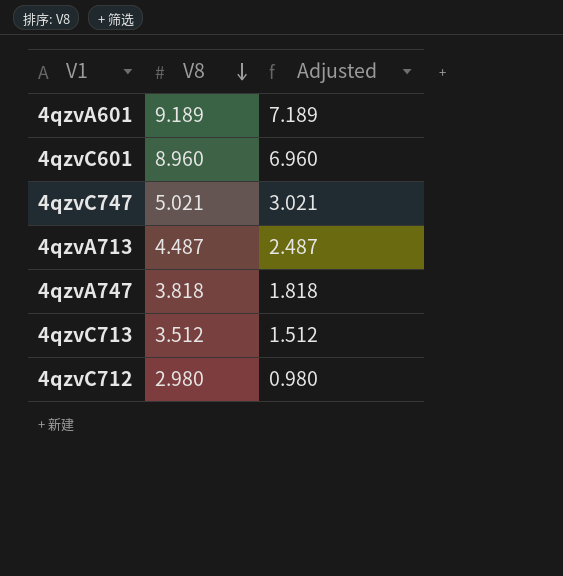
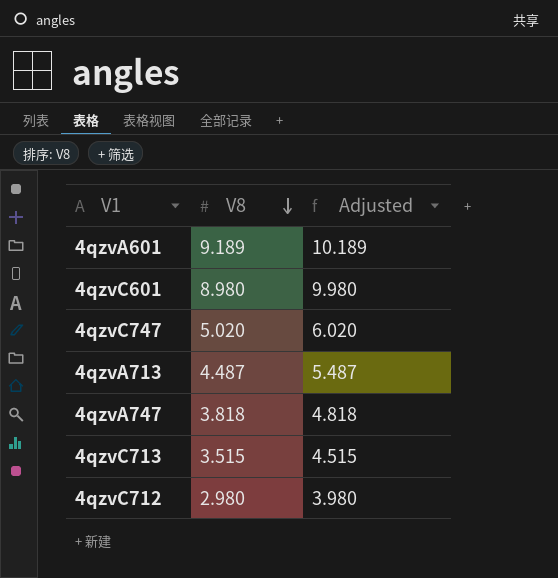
column Adjusted | formula: [V8] - 2 -> [V8] + 1
4qzvC601 | V8: 8.960 -> 8.980
4qzvC747 | V8: 5.021 -> 5.020
4qzvC713 | V8: 3.512 -> 3.515

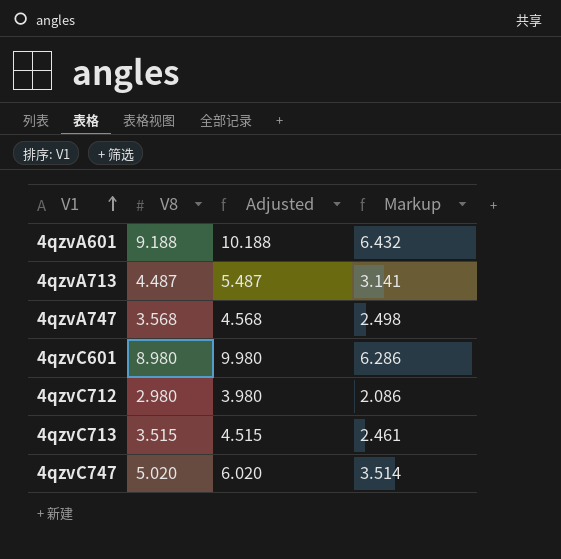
row order: V8 descending -> V1 ascending
column Markup | formula: none -> [V8] * 0.7
4qzvA601 | V8: 9.189 -> 9.188
4qzvA601 | Adjusted: 10.189 -> 10.188
4qzvA747 | V8: 3.818 -> 3.568
4qzvA747 | Adjusted: 4.818 -> 4.568

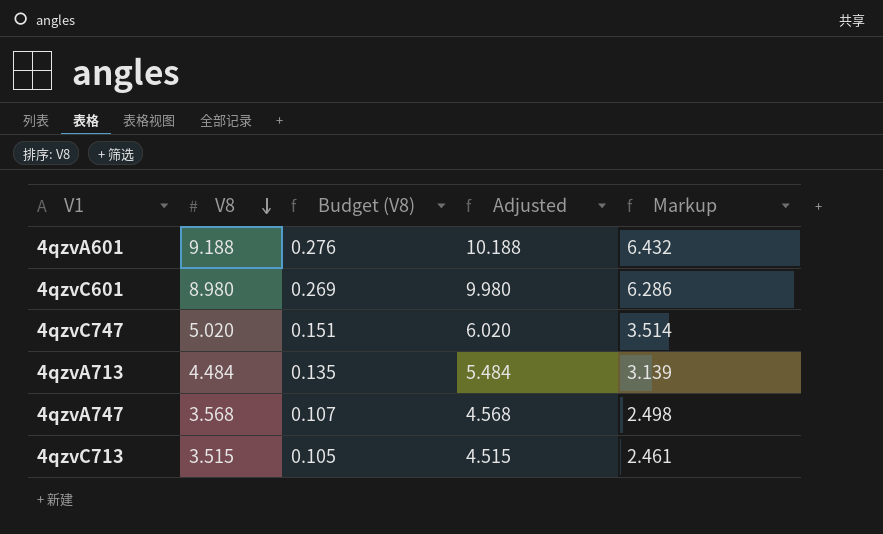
row order: V1 ascending -> V8 descending
column Budget (V8) | formula: none -> [V8] * 0.03
row 4qzvC712: 2.980 | 3.980 | 2.086 -> none
4qzvA713 | V8: 4.487 -> 4.484
4qzvA713 | Adjusted: 5.487 -> 5.484
4qzvA713 | Markup: 3.141 -> 3.139

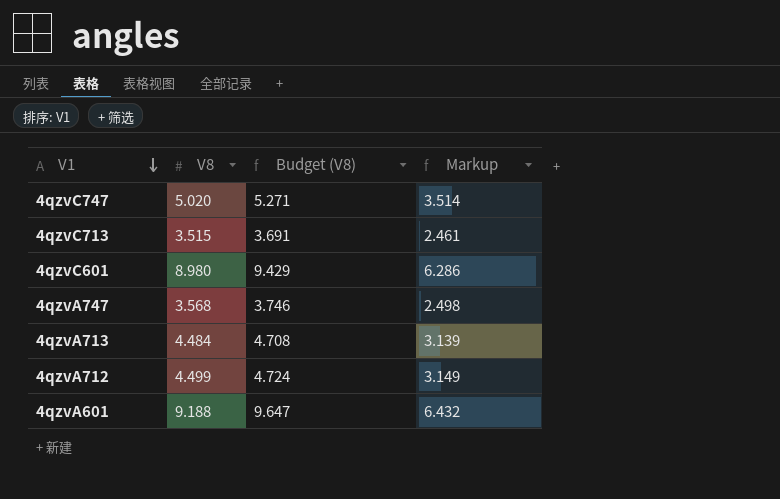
row order: V8 descending -> V1 descending
column Adjusted | formula: [V8] + 1 -> none
column Budget (V8) | formula: [V8] * 0.03 -> [V8] * 1.05
row 4qzvA712: none -> 4.499 | 4.724 | 3.149

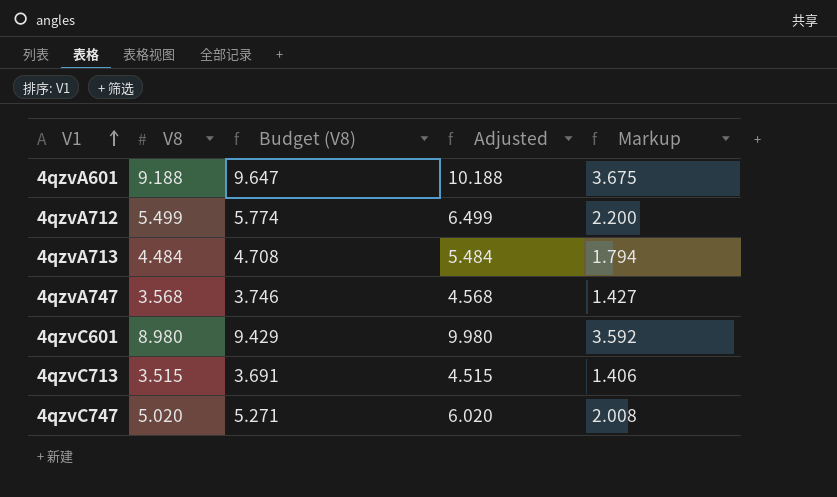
row order: V1 descending -> V1 ascending
column Adjusted | formula: none -> [V8] + 1
column Markup | formula: [V8] * 0.7 -> [V8] * 0.4
4qzvA712 | V8: 4.499 -> 5.499
4qzvA712 | Budget (V8): 4.724 -> 5.774

